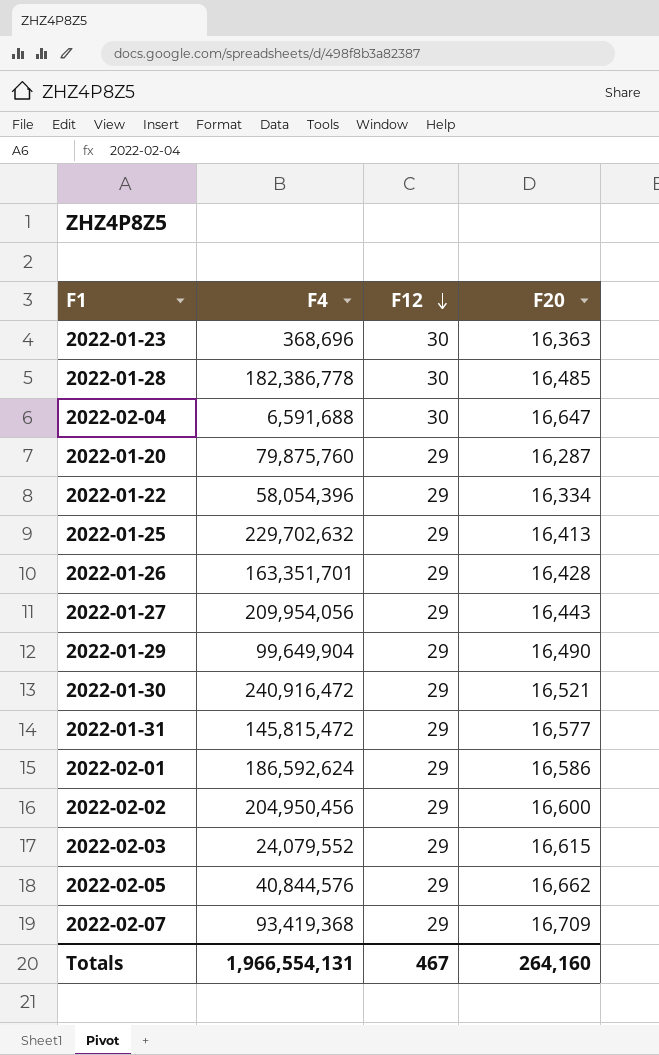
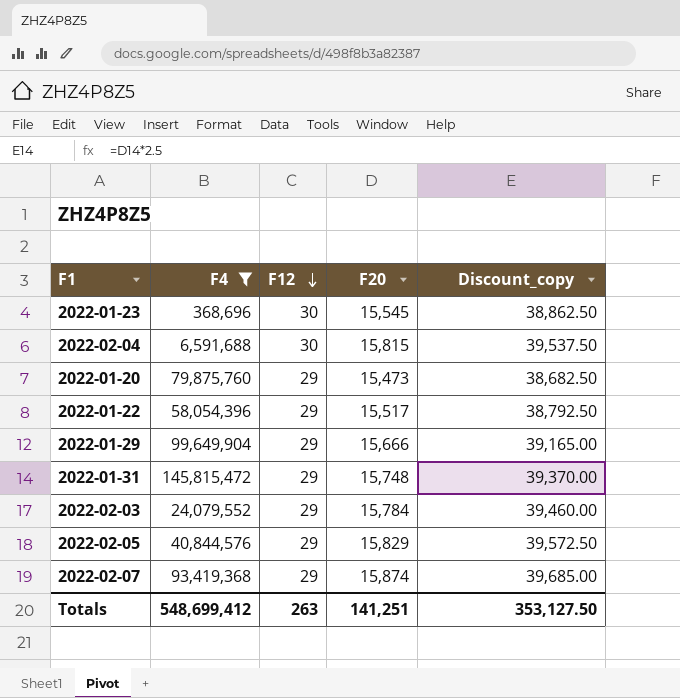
filter: none -> F4 <= 145,815,472
column Discount_copy | formula: none -> [F20] * 2.5
2022-01-23 | F20: 16,363 -> 15,545
2022-02-04 | F20: 16,647 -> 15,815
2022-01-20 | F20: 16,287 -> 15,473
2022-01-22 | F20: 16,334 -> 15,517
2022-01-29 | F20: 16,490 -> 15,666
2022-01-31 | F20: 16,577 -> 15,748
2022-02-03 | F20: 16,615 -> 15,784
2022-02-05 | F20: 16,662 -> 15,829
2022-02-07 | F20: 16,709 -> 15,874
Totals | F4: 1,966,554,131 -> 548,699,412
Totals | F12: 467 -> 263
Totals | F20: 264,160 -> 141,251

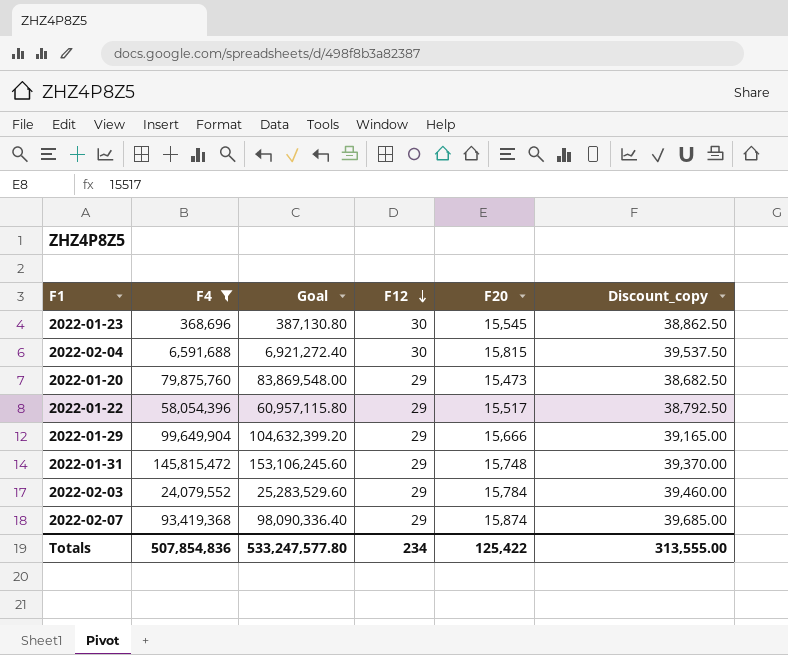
column Goal | formula: none -> [F4] * 1.05
row 2022-02-05: 40,844,576 | 29 | 15,829 | 39,572.50 -> none
Totals | F4: 548,699,412 -> 507,854,836
Totals | F12: 263 -> 234
Totals | F20: 141,251 -> 125,422
Totals | Discount_copy: 353,127.50 -> 313,555.00

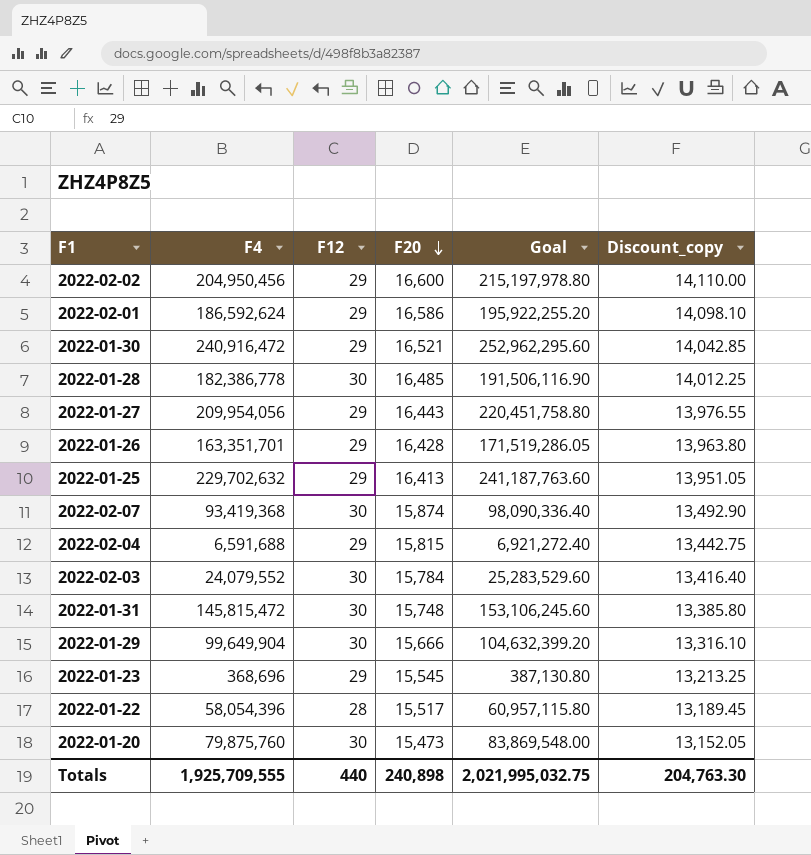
filter: F4 <= 145,815,472 -> none
row order: F12 descending -> F20 descending
column Goal | position: 3 -> 5
column Discount_copy | formula: [F20] * 2.5 -> [F20] * 0.85
2022-02-07 | F12: 29 -> 30
2022-02-04 | F12: 30 -> 29
2022-02-03 | F12: 29 -> 30
2022-01-31 | F12: 29 -> 30
2022-01-29 | F12: 29 -> 30
2022-01-23 | F12: 30 -> 29
2022-01-22 | F12: 29 -> 28
2022-01-20 | F12: 29 -> 30
Totals | F4: 507,854,836 -> 1,925,709,555
Totals | F12: 234 -> 440
Totals | F20: 125,422 -> 240,898
Totals | Goal: 533,247,577.80 -> 2,021,995,032.75
Totals | Discount_copy: 313,555.00 -> 204,763.30

